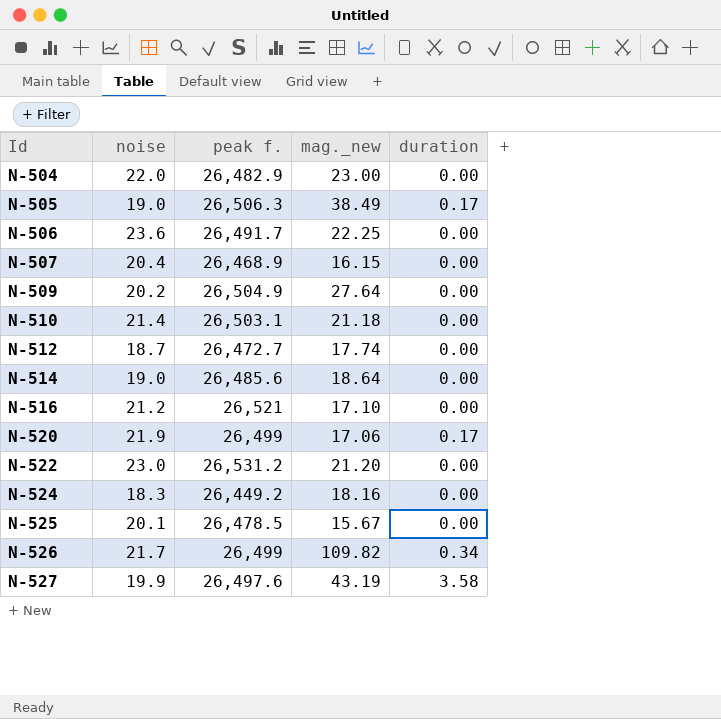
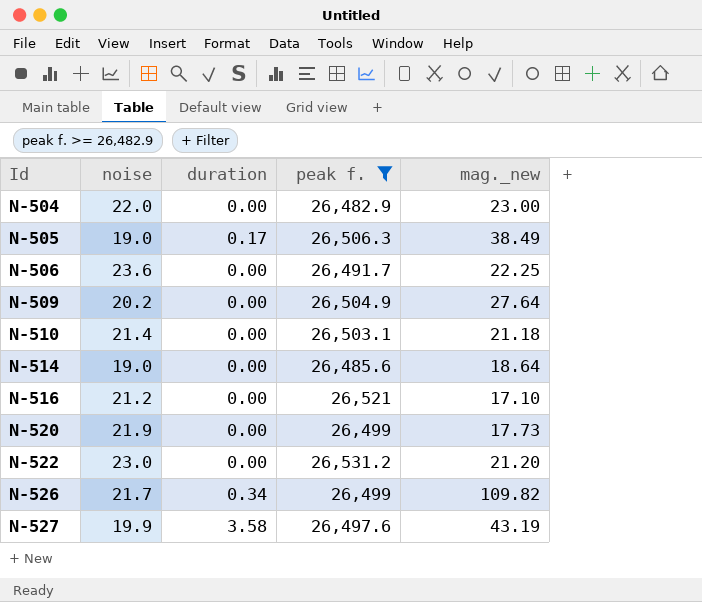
filter: none -> peak f. >= 26,482.9
column duration | position: 5 -> 3
N-520 | duration: 0.17 -> 0.00
N-520 | mag._new: 17.06 -> 17.73

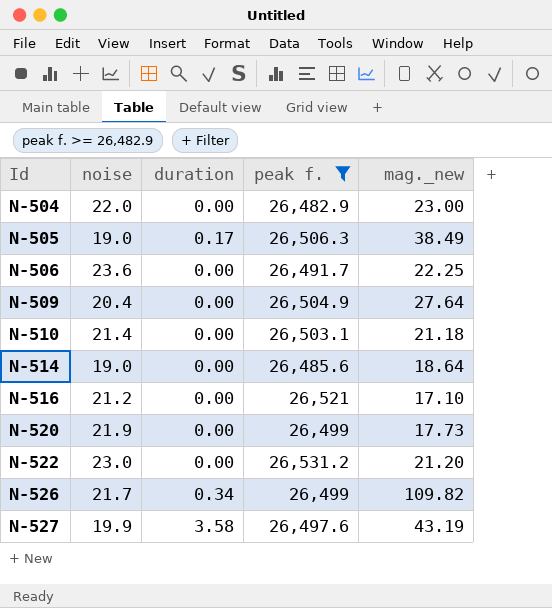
N-509 | noise: 20.2 -> 20.4

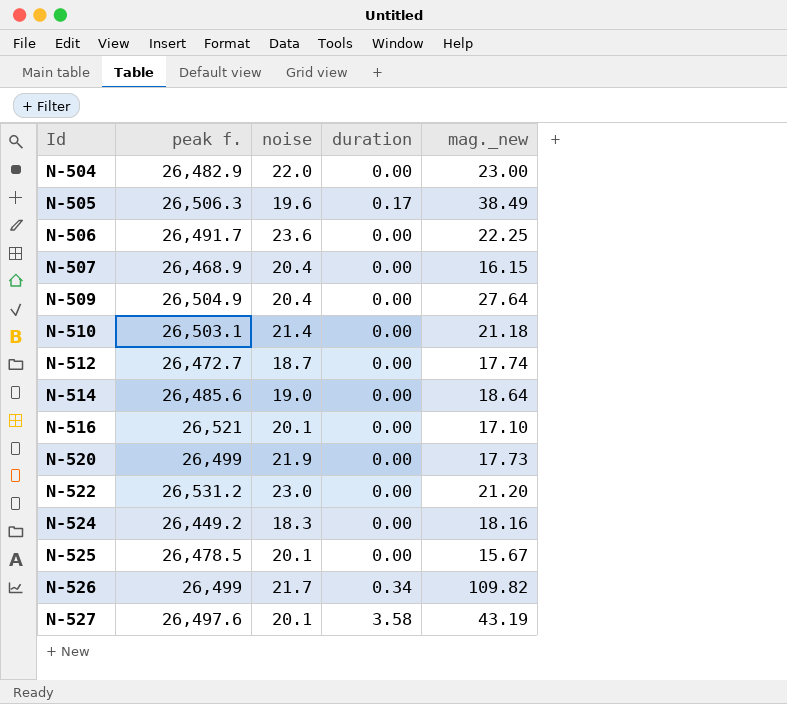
filter: peak f. >= 26,482.9 -> none
column peak f. | position: 4 -> 2
N-505 | noise: 19.0 -> 19.6
N-516 | noise: 21.2 -> 20.1
N-527 | noise: 19.9 -> 20.1

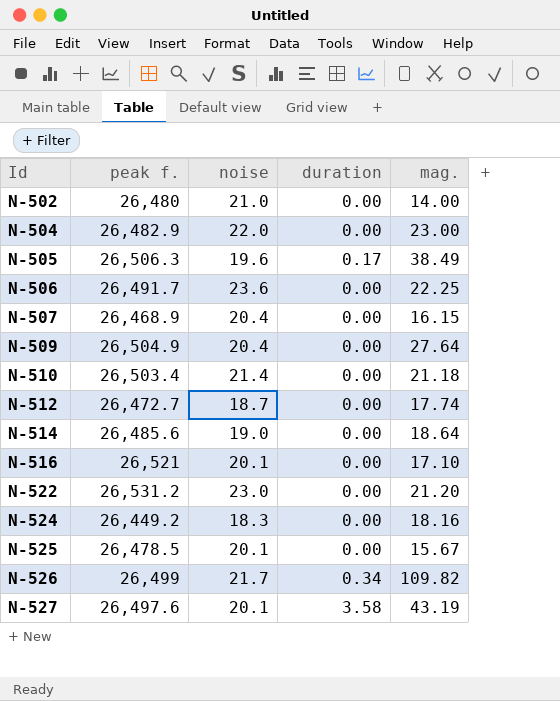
column name: mag._new -> mag.
row N-520: 26,499 | 21.9 | 0.00 | 17.73 -> none
row N-502: none -> 26,480 | 21.0 | 0.00 | 14.00
N-510 | peak f.: 26,503.1 -> 26,503.4

